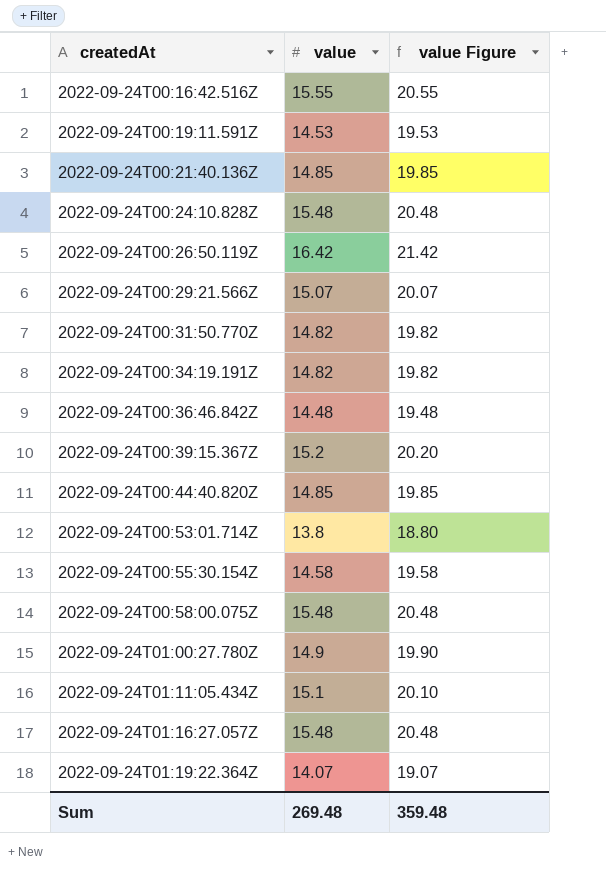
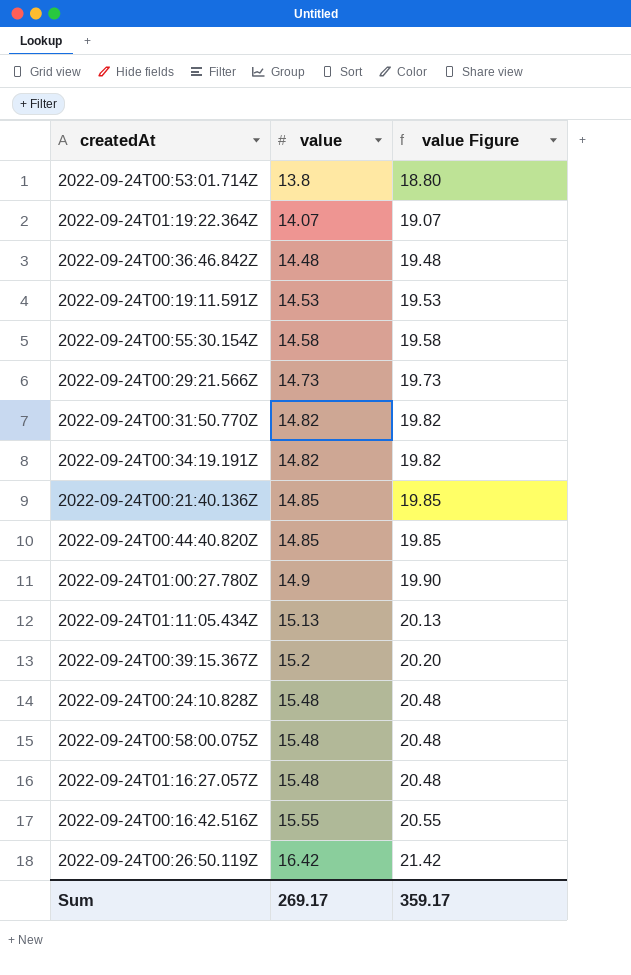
row order: createdAt ascending -> value ascending
2022-09-24T00:29:21.566Z | value: 15.07 -> 14.73
2022-09-24T00:29:21.566Z | value Figure: 20.07 -> 19.73
2022-09-24T01:11:05.434Z | value: 15.1 -> 15.13
2022-09-24T01:11:05.434Z | value Figure: 20.10 -> 20.13
Sum | value: 269.48 -> 269.17
Sum | value Figure: 359.48 -> 359.17

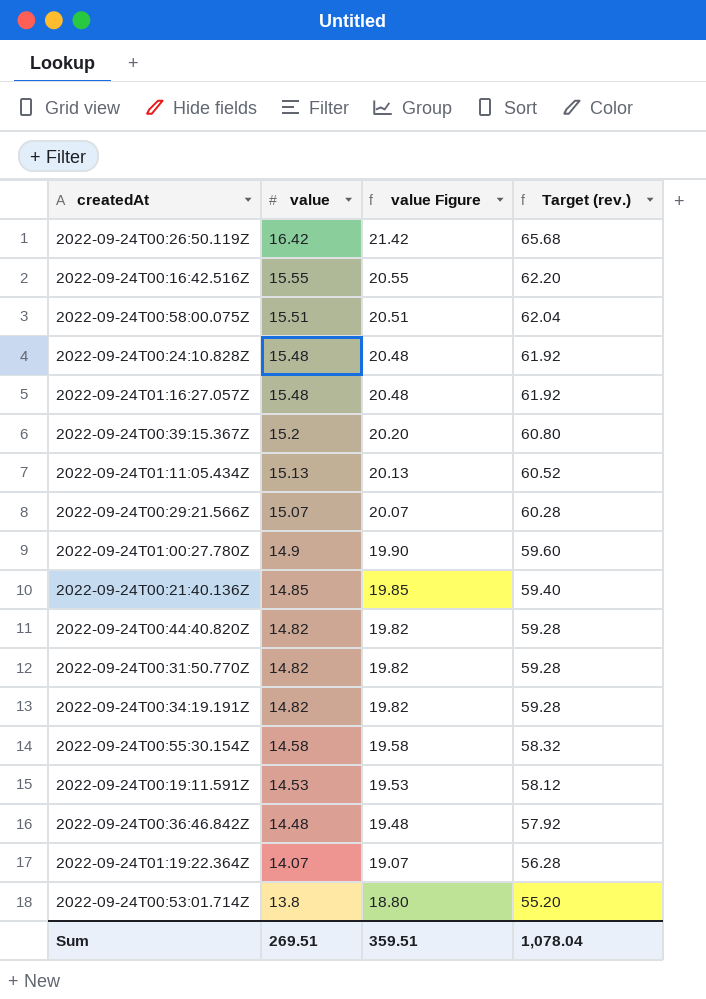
row order: value ascending -> value descending
column Target (rev.) | formula: none -> [value] * 4
2022-09-24T00:58:00.075Z | value: 15.48 -> 15.51
2022-09-24T00:58:00.075Z | value Figure: 20.48 -> 20.51
2022-09-24T00:29:21.566Z | value: 14.73 -> 15.07
2022-09-24T00:29:21.566Z | value Figure: 19.73 -> 20.07
2022-09-24T00:44:40.820Z | value: 14.85 -> 14.82
2022-09-24T00:44:40.820Z | value Figure: 19.85 -> 19.82
Sum | value: 269.17 -> 269.51
Sum | value Figure: 359.17 -> 359.51

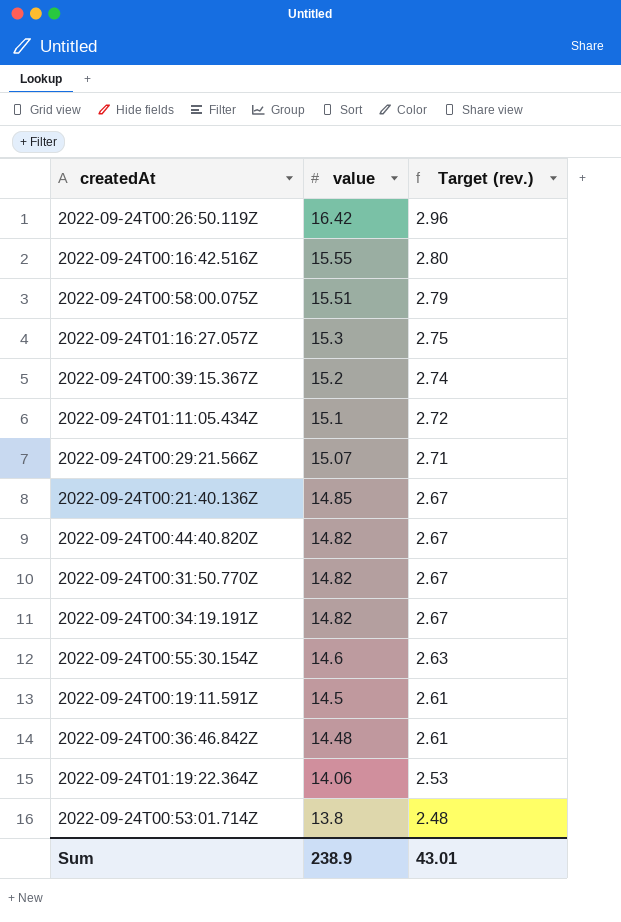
column value Figure | formula: [value] + 5 -> none
column Target (rev.) | formula: [value] * 4 -> [value] * 0.18
row 2022-09-24T00:24:10.828Z: 15.48 | 20.48 | 61.92 -> none
row 2022-09-24T01:00:27.780Z: 14.9 | 19.90 | 59.60 -> none
2022-09-24T01:16:27.057Z | value: 15.48 -> 15.3
2022-09-24T01:11:05.434Z | value: 15.13 -> 15.1
2022-09-24T00:55:30.154Z | value: 14.58 -> 14.6
2022-09-24T00:19:11.591Z | value: 14.53 -> 14.5
2022-09-24T01:19:22.364Z | value: 14.07 -> 14.06
Sum | value: 269.51 -> 238.9
Sum | Target (rev.): 1,078.04 -> 43.01

